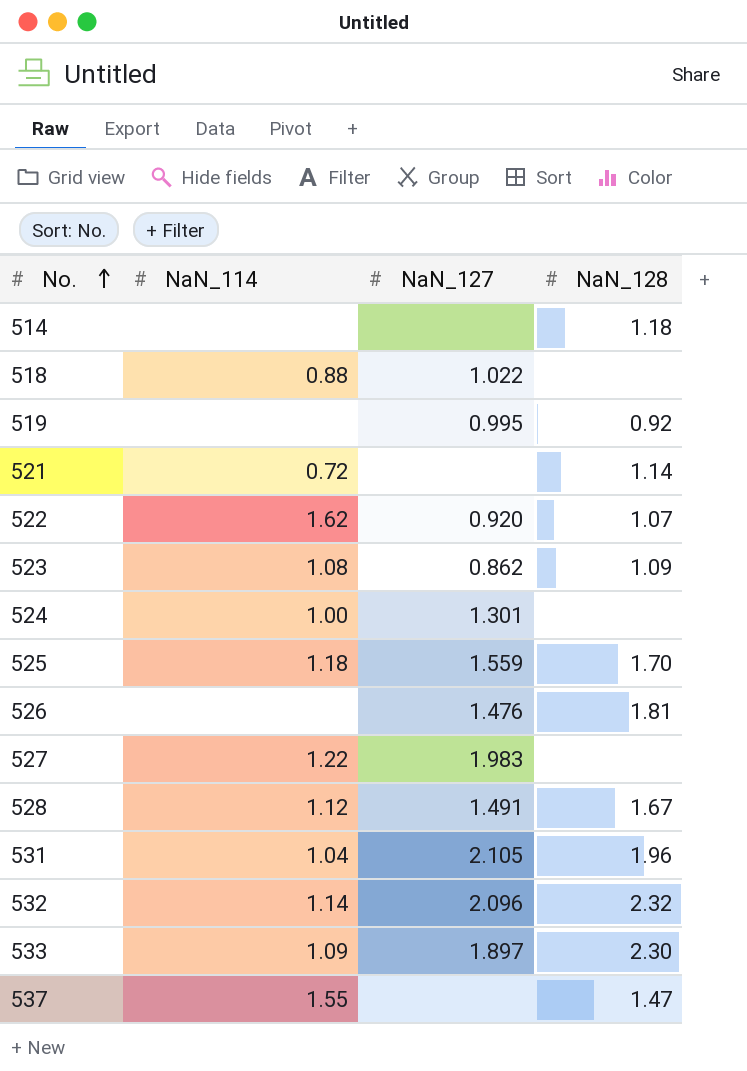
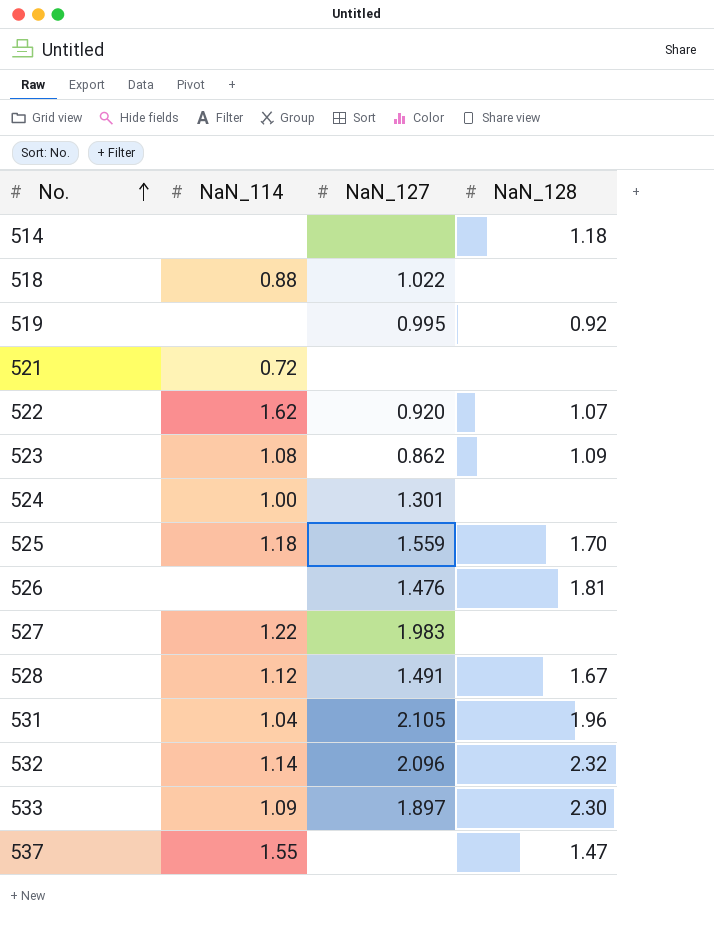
521 | NaN_128: 1.14 -> none

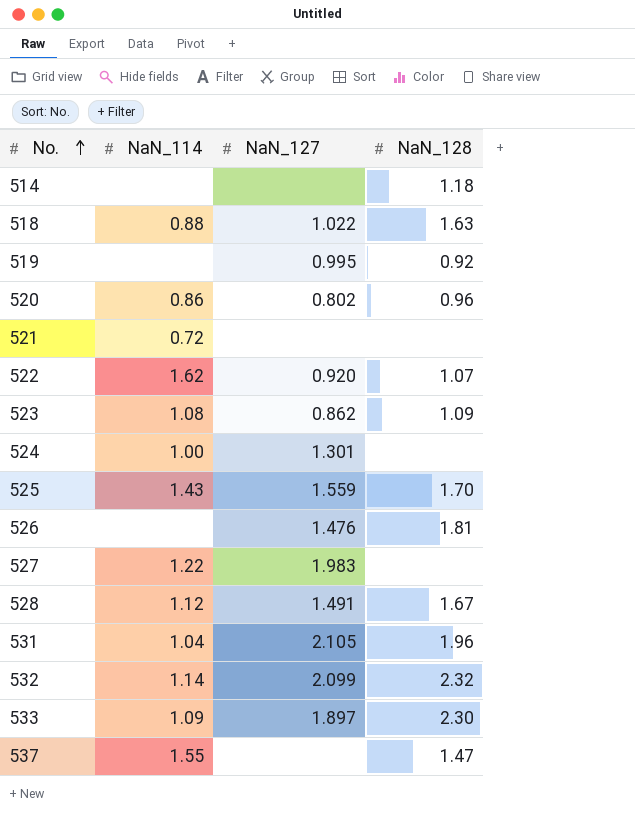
518 | NaN_128: none -> 1.63
row 520: none -> 0.86 | 0.802 | 0.96
525 | NaN_114: 1.18 -> 1.43
532 | NaN_127: 2.096 -> 2.099

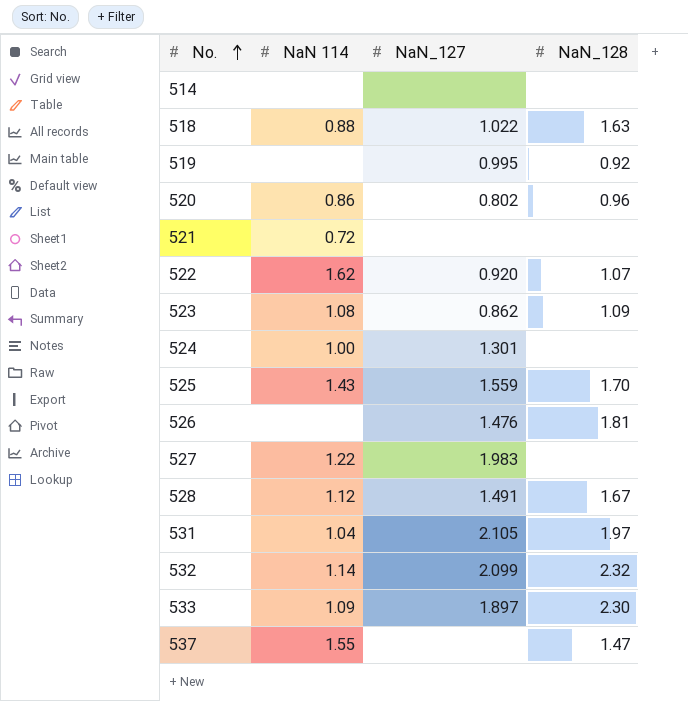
column name: NaN_114 -> NaN 114
514 | NaN_128: 1.18 -> none
531 | NaN_128: 1.96 -> 1.97

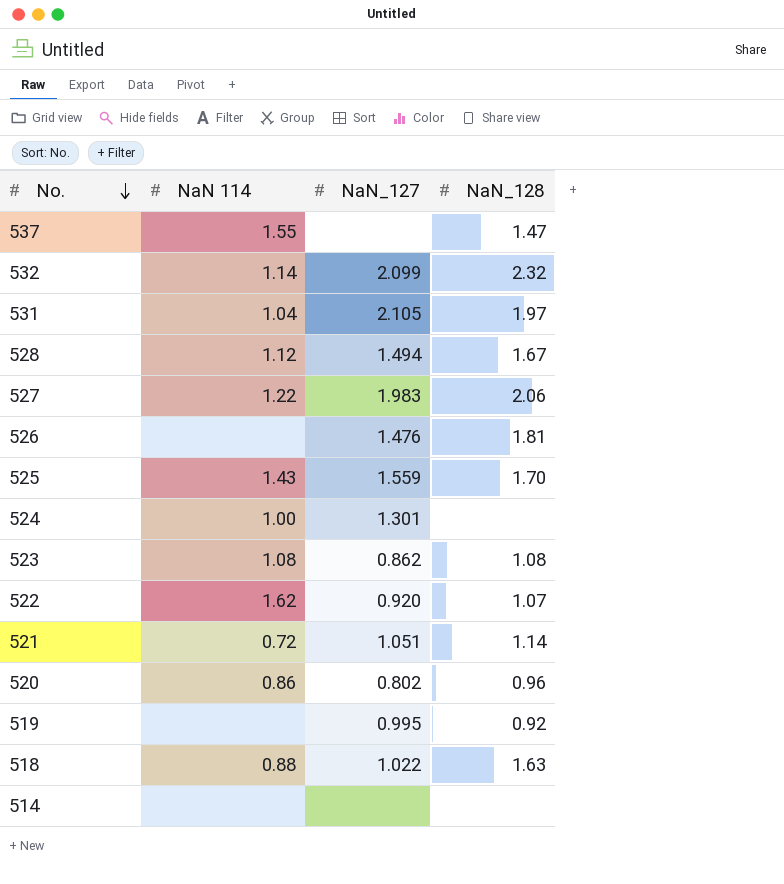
row order: No. ascending -> No. descending
row 533: 1.09 | 1.897 | 2.30 -> none
528 | NaN_127: 1.491 -> 1.494
527 | NaN_128: none -> 2.06
523 | NaN_128: 1.09 -> 1.08
521 | NaN_127: none -> 1.051
521 | NaN_128: none -> 1.14

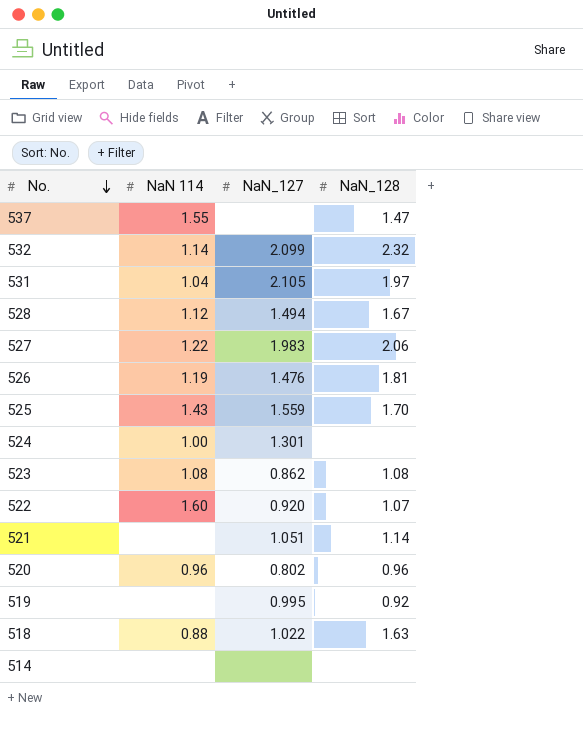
526 | NaN 114: none -> 1.19
522 | NaN 114: 1.62 -> 1.60
521 | NaN 114: 0.72 -> none
520 | NaN 114: 0.86 -> 0.96

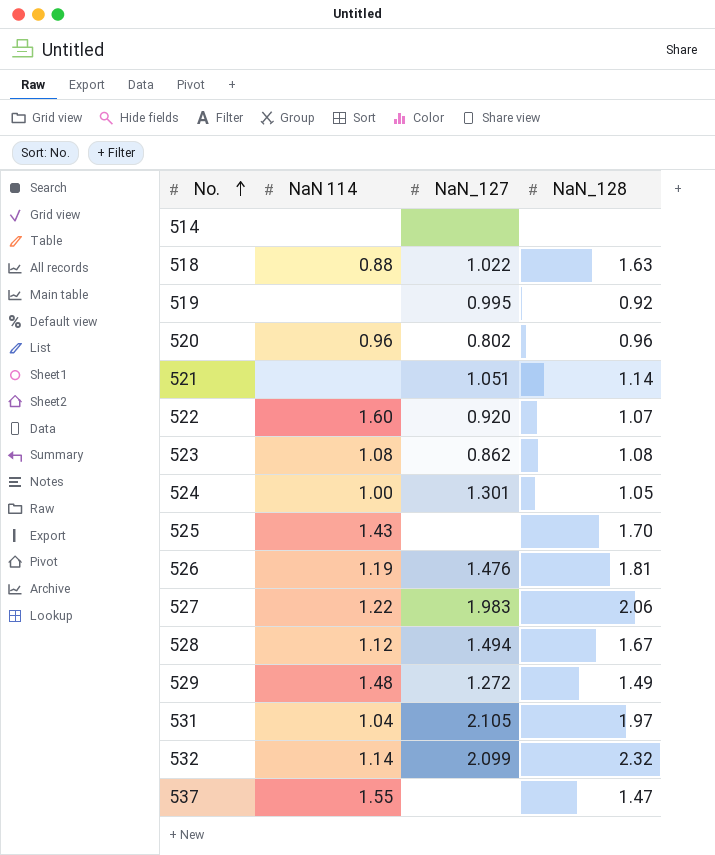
row order: No. descending -> No. ascending
524 | NaN_128: none -> 1.05
525 | NaN_127: 1.559 -> none
row 529: none -> 1.48 | 1.272 | 1.49

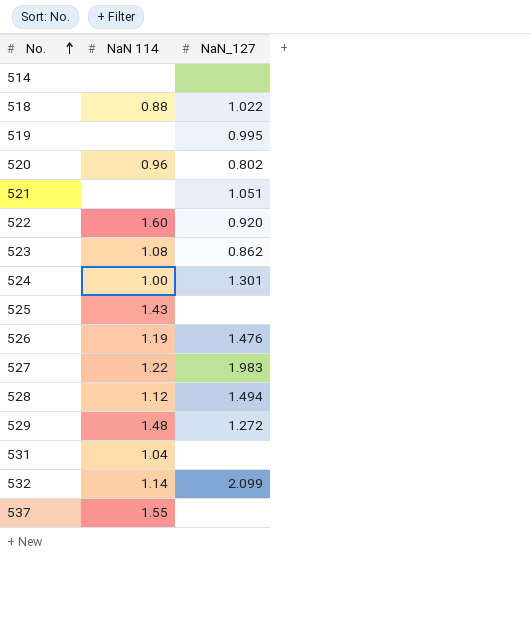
column NaN_128 | position: 4 -> none
531 | NaN_127: 2.105 -> none

